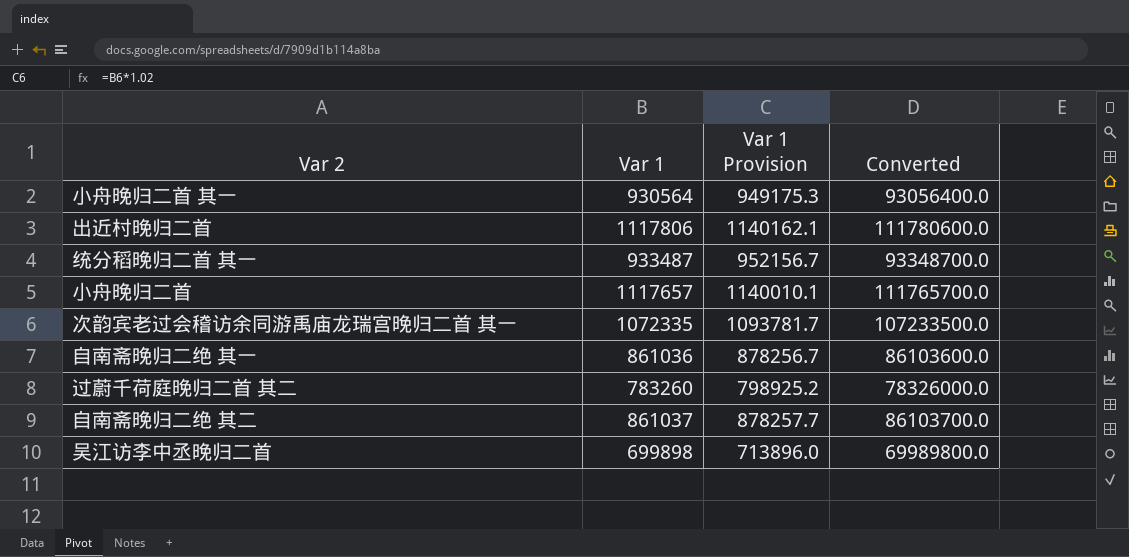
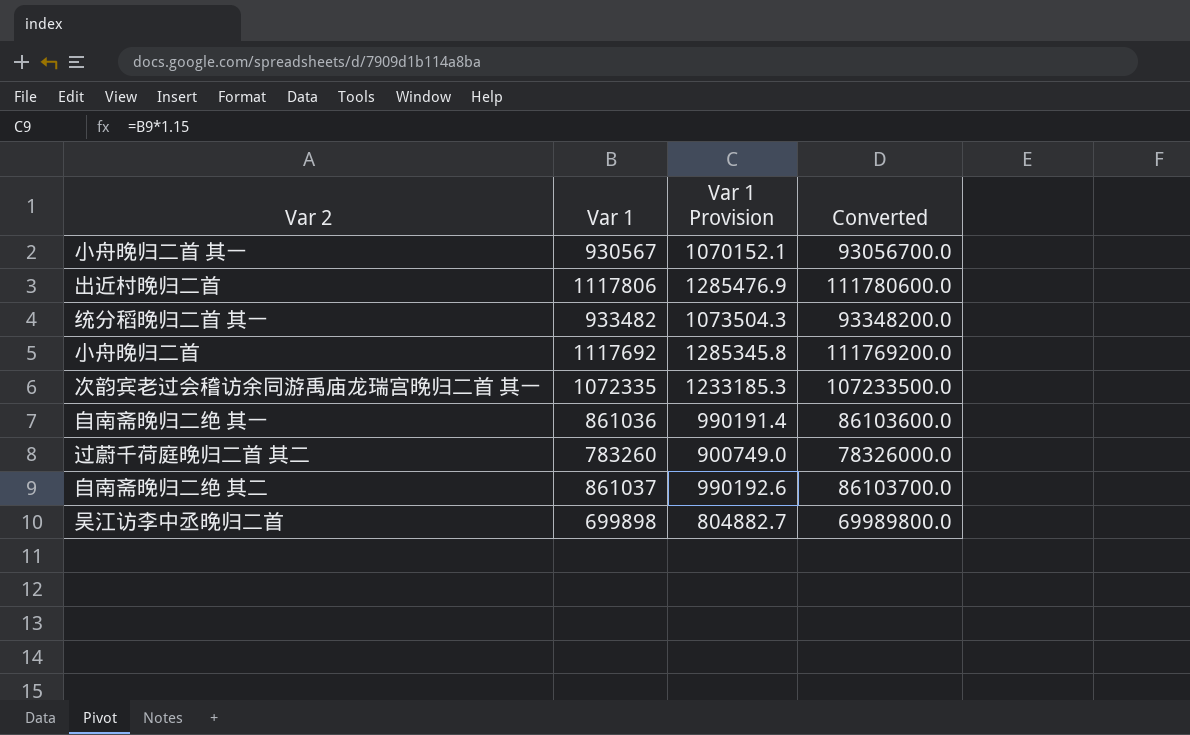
column Var 1 Provision | formula: [Var 1] * 1.02 -> [Var 1] * 1.15
小舟晚归二首 其一 | Var 1: 930564 -> 930567
小舟晚归二首 其一 | Converted: 93056400.0 -> 93056700.0
统分稻晚归二首 其一 | Var 1: 933487 -> 933482
统分稻晚归二首 其一 | Converted: 93348700.0 -> 93348200.0
小舟晚归二首 | Var 1: 1117657 -> 1117692
小舟晚归二首 | Converted: 111765700.0 -> 111769200.0

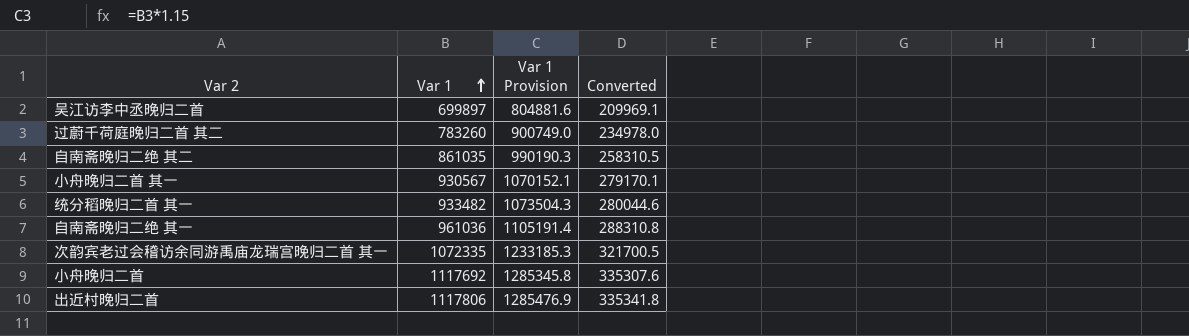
row order: none -> Var 1 ascending
column Converted | formula: [Var 1] * 100 -> [Var 1] * 0.3
吴江访李中丞晚归二首 | Var 1: 699898 -> 699897
吴江访李中丞晚归二首 | Var 1 Provision: 804882.7 -> 804881.6
自南斋晚归二绝 其二 | Var 1: 861037 -> 861035
自南斋晚归二绝 其二 | Var 1 Provision: 990192.6 -> 990190.3
自南斋晚归二绝 其一 | Var 1: 861036 -> 961036
自南斋晚归二绝 其一 | Var 1 Provision: 990191.4 -> 1105191.4

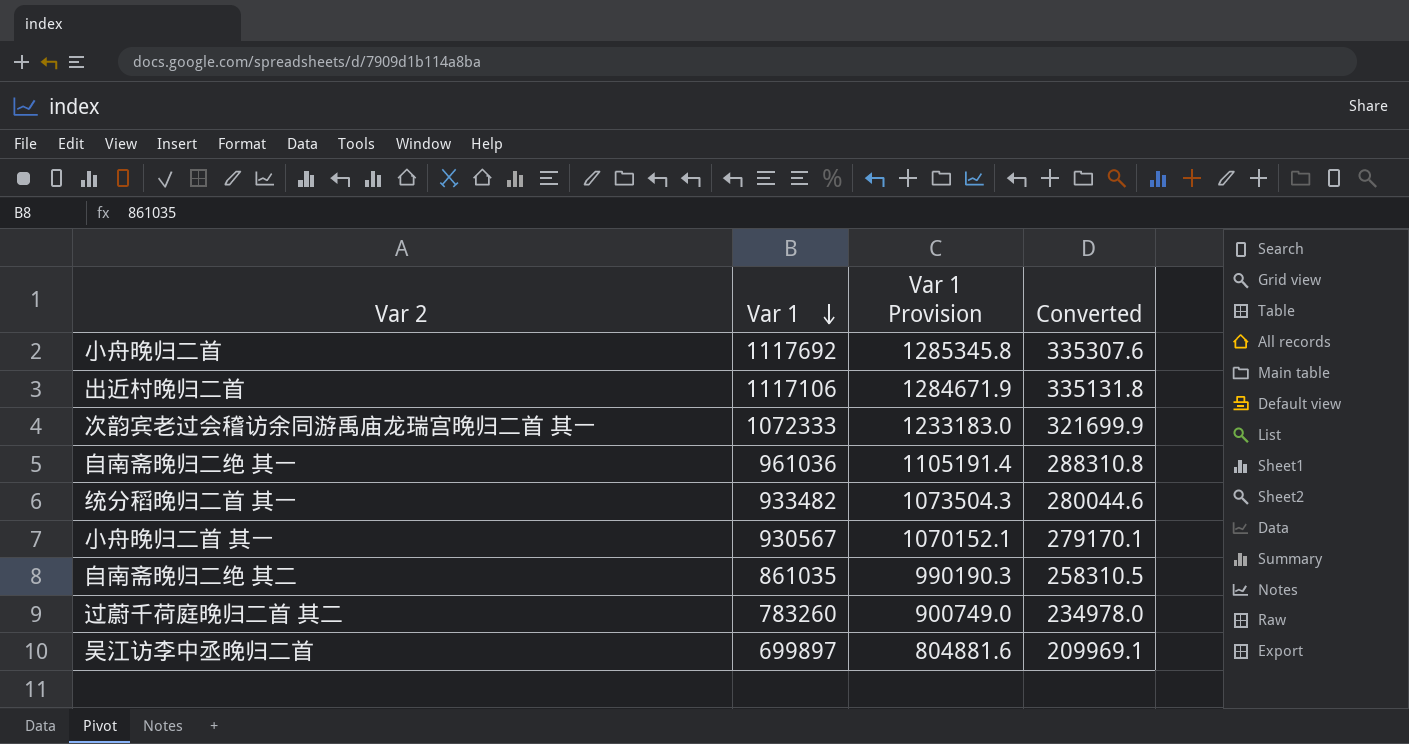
row order: Var 1 ascending -> Var 1 descending
出近村晚归二首 | Var 1: 1117806 -> 1117106
出近村晚归二首 | Var 1 Provision: 1285476.9 -> 1284671.9
出近村晚归二首 | Converted: 335341.8 -> 335131.8
次韵宾老过会稽访余同游禹庙龙瑞宫晚归二首 其一 | Var 1: 1072335 -> 1072333
次韵宾老过会稽访余同游禹庙龙瑞宫晚归二首 其一 | Var 1 Provision: 1233185.3 -> 1233183.0
次韵宾老过会稽访余同游禹庙龙瑞宫晚归二首 其一 | Converted: 321700.5 -> 321699.9

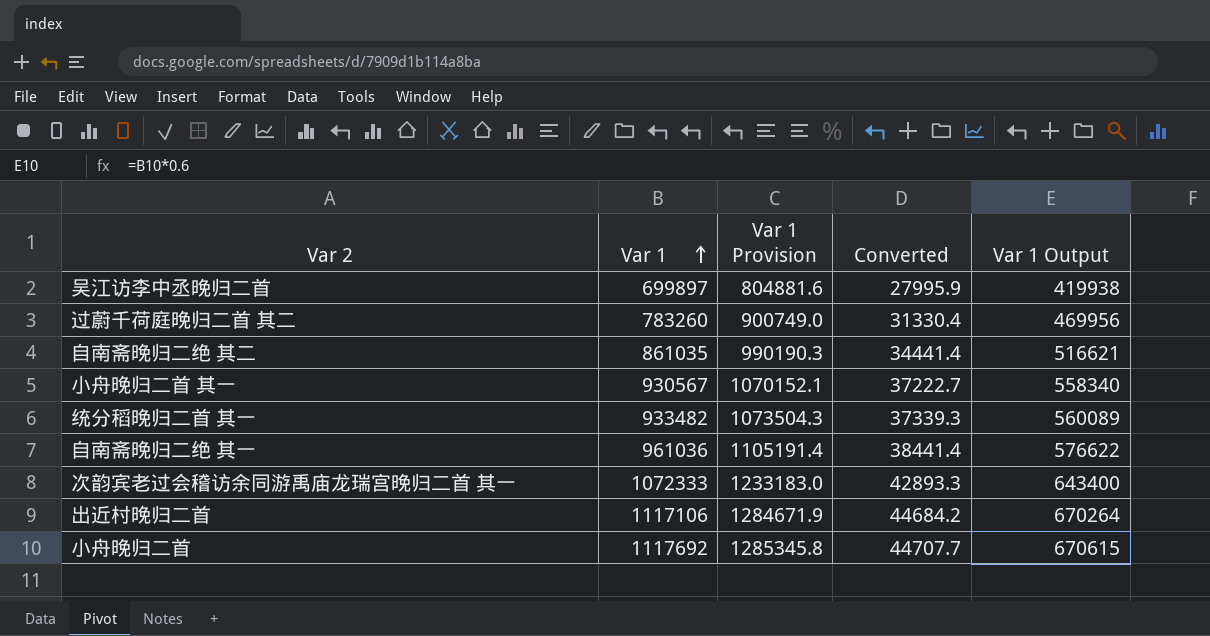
row order: Var 1 descending -> Var 1 ascending
column Converted | formula: [Var 1] * 0.3 -> [Var 1] * 0.04
column Var 1 Output | formula: none -> [Var 1] * 0.6

